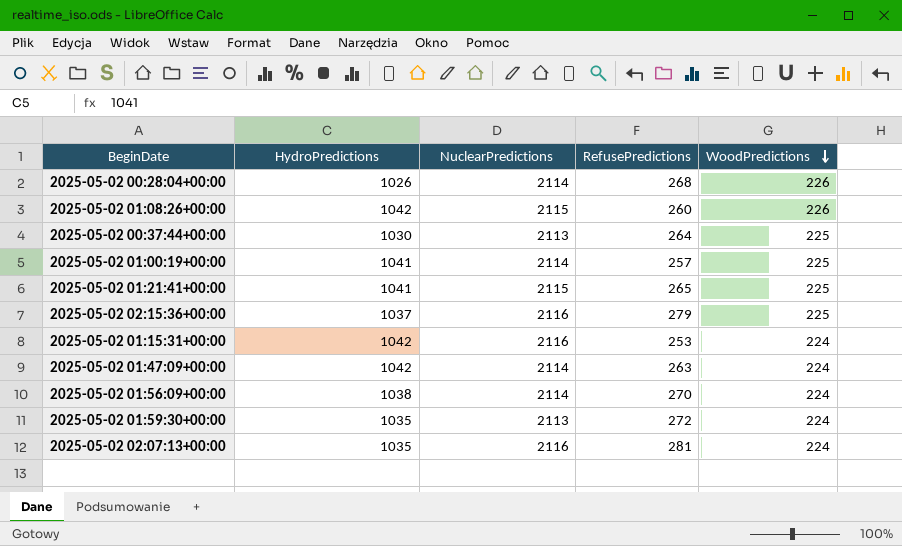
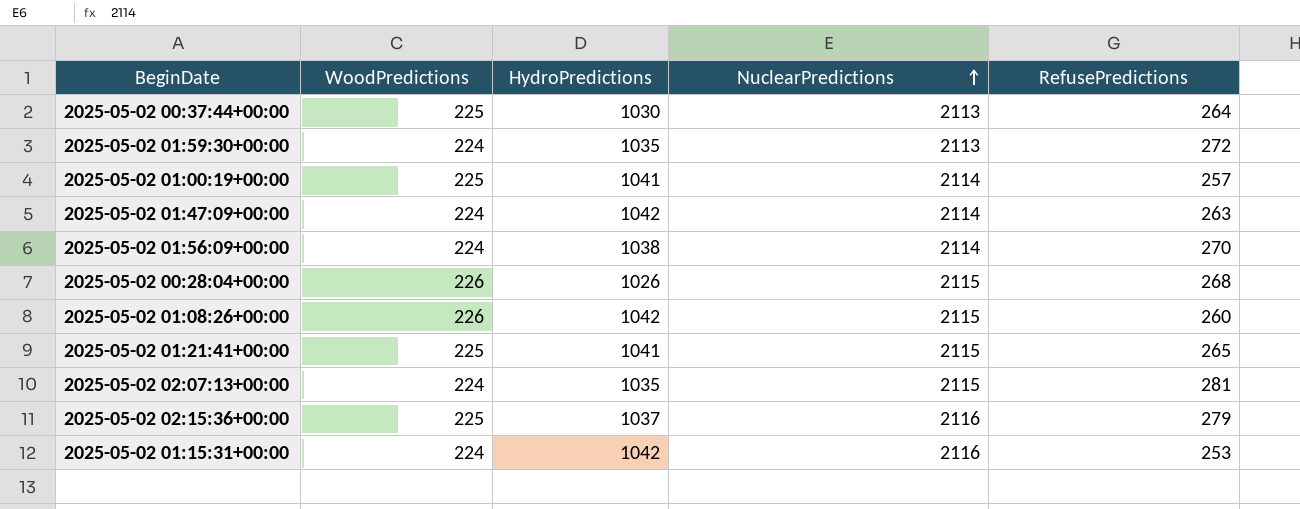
row order: WoodPredictions descending -> NuclearPredictions ascending
column WoodPredictions | position: 5 -> 2
2025-05-02 00:28:04+00:00 | NuclearPredictions: 2114 -> 2115
2025-05-02 02:07:13+00:00 | NuclearPredictions: 2116 -> 2115

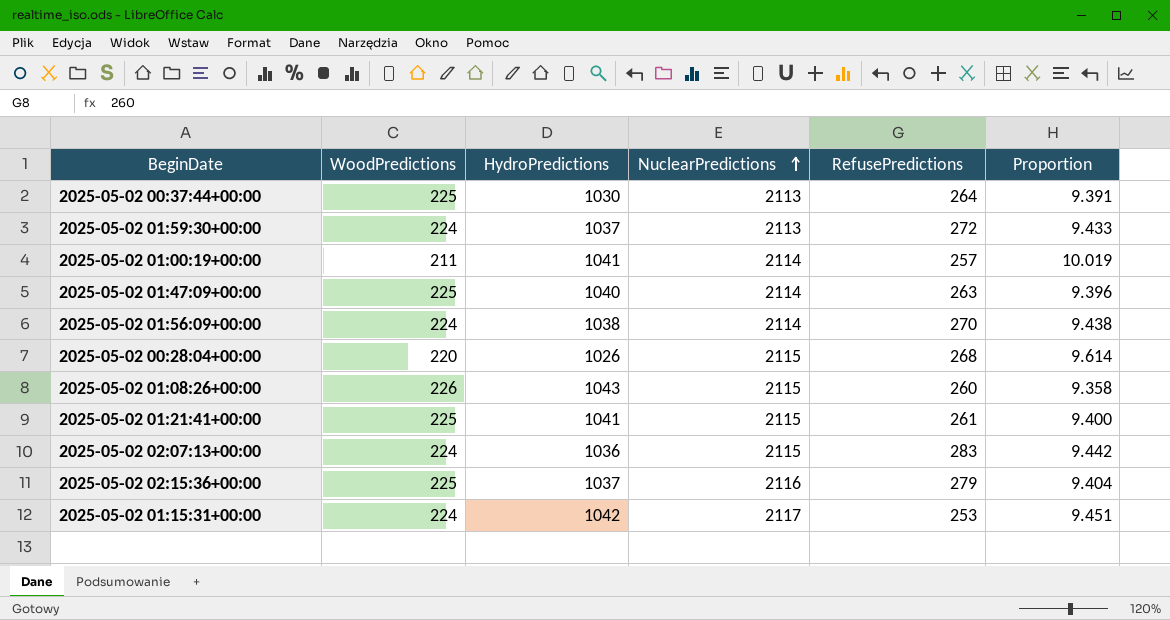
column Proportion | formula: none -> [NuclearPredictions] / [WoodPredictions]
2025-05-02 01:59:30+00:00 | HydroPredictions: 1035 -> 1037
2025-05-02 01:00:19+00:00 | WoodPredictions: 225 -> 211
2025-05-02 01:47:09+00:00 | WoodPredictions: 224 -> 225
2025-05-02 01:47:09+00:00 | HydroPredictions: 1042 -> 1040
2025-05-02 00:28:04+00:00 | WoodPredictions: 226 -> 220
2025-05-02 01:08:26+00:00 | HydroPredictions: 1042 -> 1043
2025-05-02 01:21:41+00:00 | RefusePredictions: 265 -> 261
2025-05-02 02:07:13+00:00 | HydroPredictions: 1035 -> 1036
2025-05-02 02:07:13+00:00 | RefusePredictions: 281 -> 283
2025-05-02 01:15:31+00:00 | NuclearPredictions: 2116 -> 2117

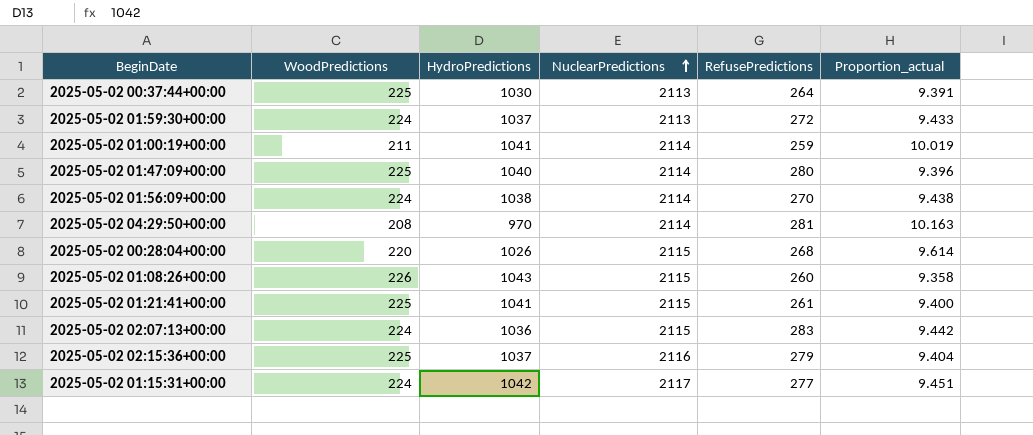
column name: Proportion -> Proportion_actual
2025-05-02 01:00:19+00:00 | RefusePredictions: 257 -> 259
2025-05-02 01:47:09+00:00 | RefusePredictions: 263 -> 280
row 2025-05-02 04:29:50+00:00: none -> 208 | 970 | 2114 | 281 | 10.163
2025-05-02 01:15:31+00:00 | RefusePredictions: 253 -> 277

